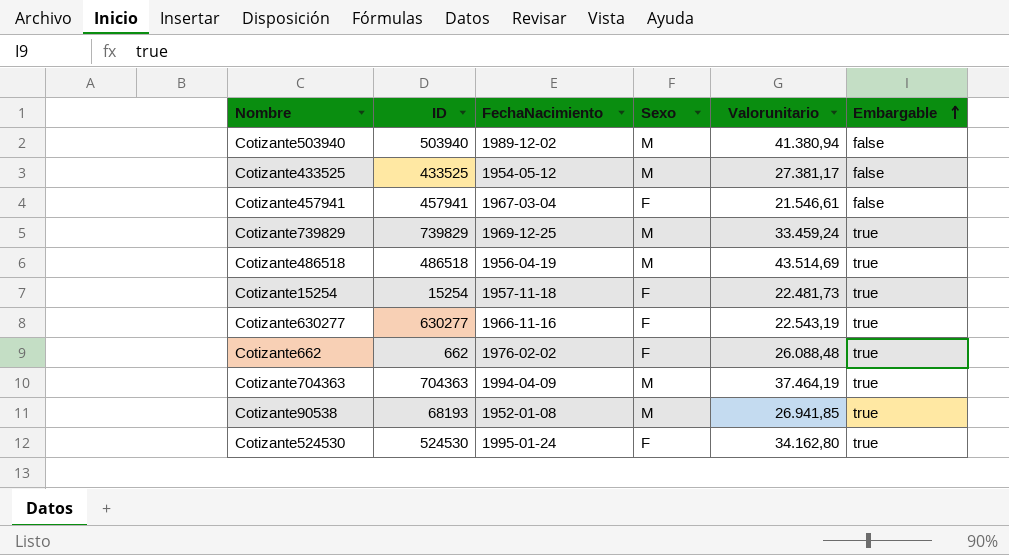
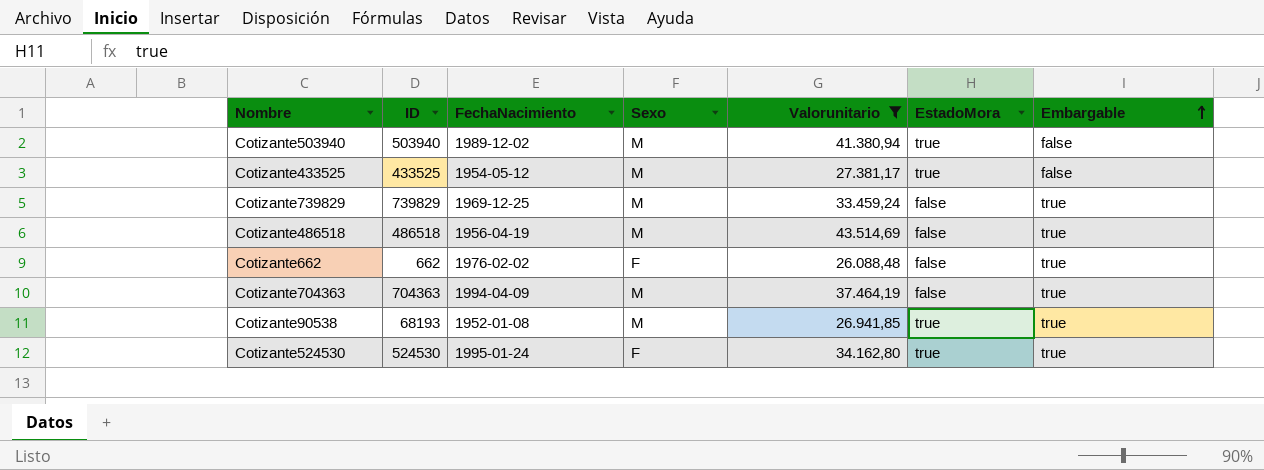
filter: none -> Valorunitario >= 26.088,48
column EstadoMora | position: none -> 6

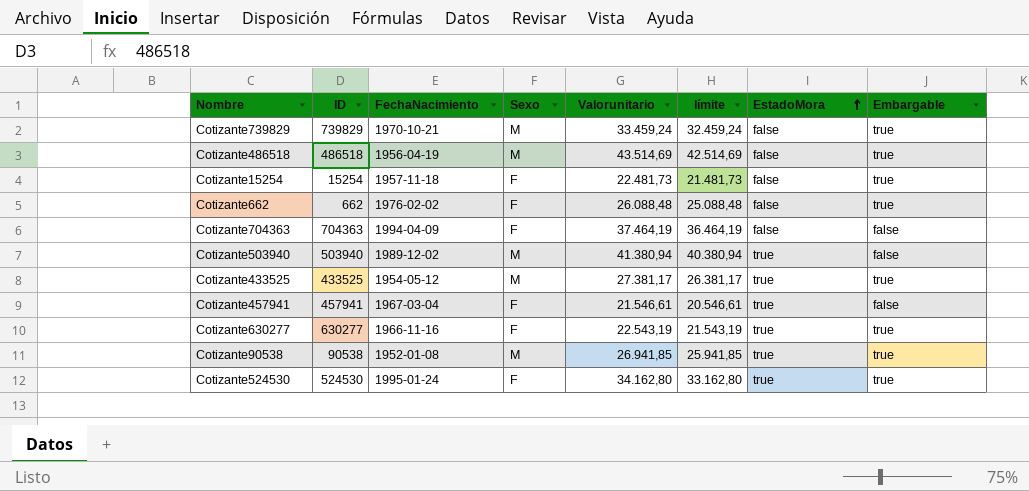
filter: Valorunitario >= 26.088,48 -> none
row order: Embargable ascending -> EstadoMora ascending
column límite | formula: none -> [Valorunitario] - 1000
Cotizante739829 | FechaNacimiento: 1969-12-25 -> 1970-10-21
Cotizante704363 | Sexo: M -> F
Cotizante704363 | Embargable: true -> false
Cotizante433525 | Embargable: false -> true
Cotizante90538 | ID: 68193 -> 90538

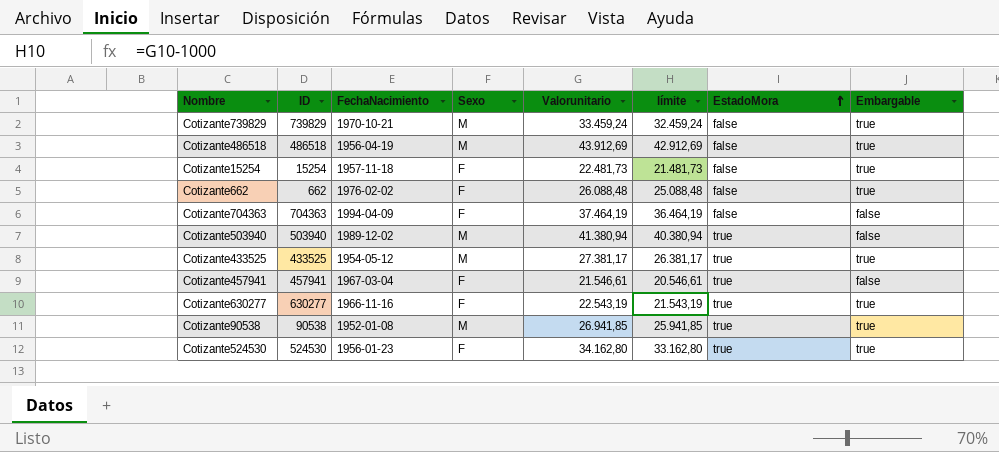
Cotizante486518 | Valorunitario: 43.514,69 -> 43.912,69
Cotizante486518 | límite: 42.514,69 -> 42.912,69
Cotizante524530 | FechaNacimiento: 1995-01-24 -> 1956-01-23

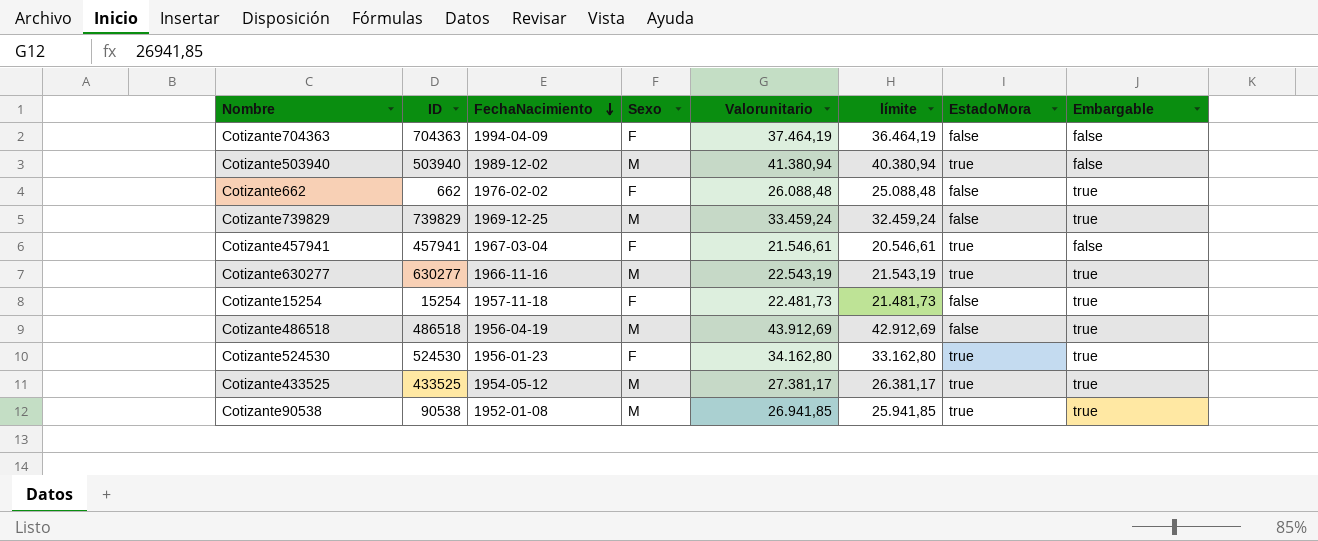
row order: EstadoMora ascending -> FechaNacimiento descending
Cotizante739829 | FechaNacimiento: 1970-10-21 -> 1969-12-25
Cotizante630277 | Sexo: F -> M

